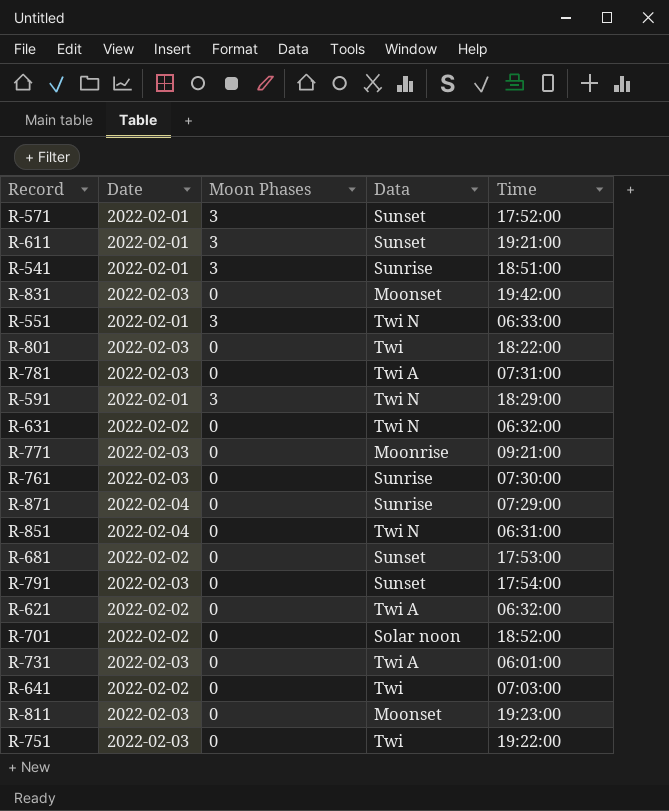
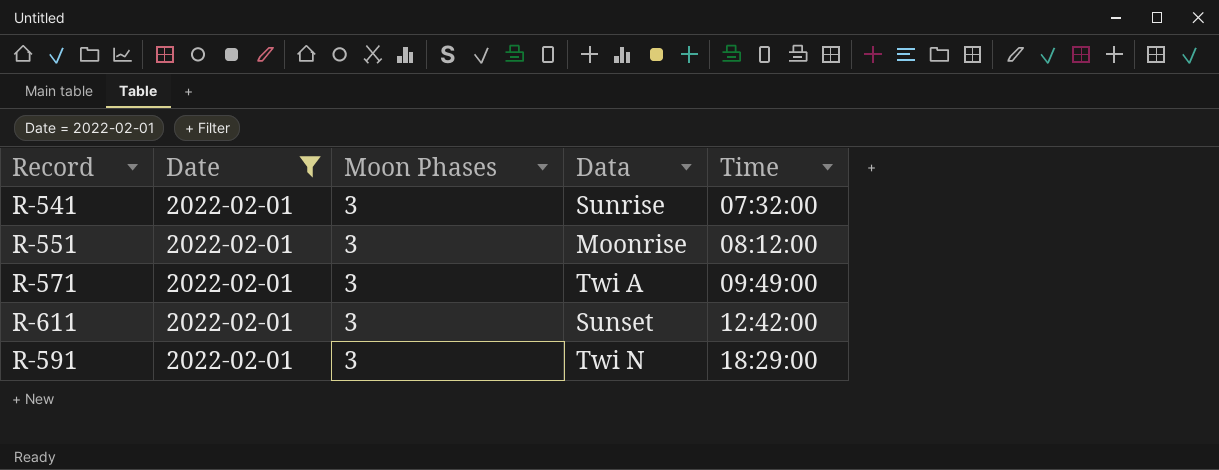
filter: none -> Date = 2022-02-01
row order: none -> Time ascending
R-541 | Time: 18:51:00 -> 07:32:00
R-551 | Data: Twi N -> Moonrise
R-551 | Time: 06:33:00 -> 08:12:00
R-571 | Data: Sunset -> Twi A
R-571 | Time: 17:52:00 -> 09:49:00
R-611 | Time: 19:21:00 -> 12:42:00

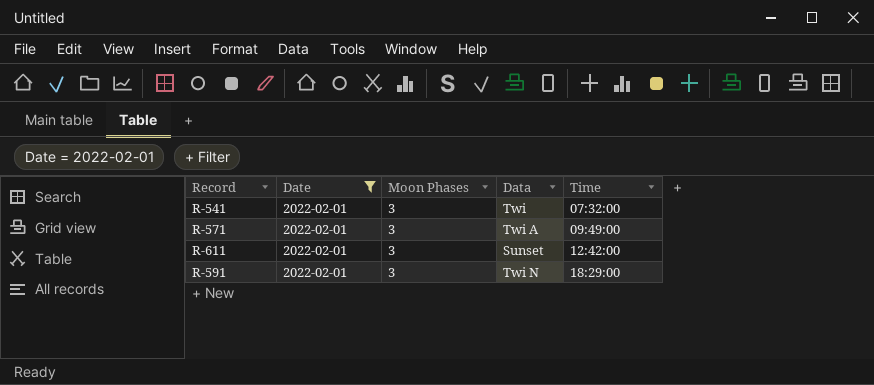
row R-551: 2022-02-01 | 3 | Moonrise | 08:12:00 -> none
R-541 | Data: Sunrise -> Twi

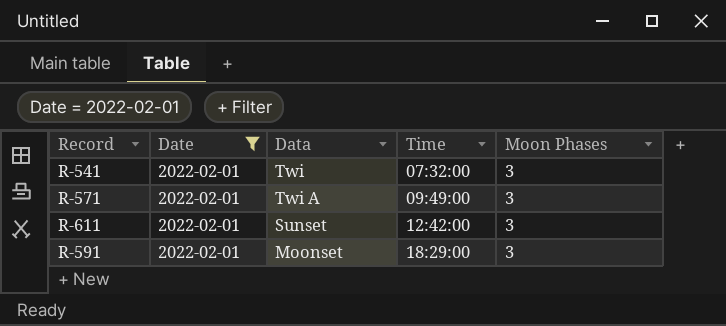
column Moon Phases | position: 3 -> 5
R-591 | Data: Twi N -> Moonset

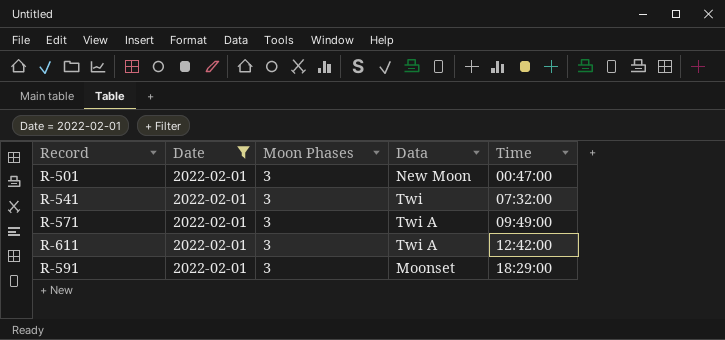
column Moon Phases | position: 5 -> 3
row R-501: none -> 2022-02-01 | 3 | New Moon | 00:47:00
R-611 | Data: Sunset -> Twi A

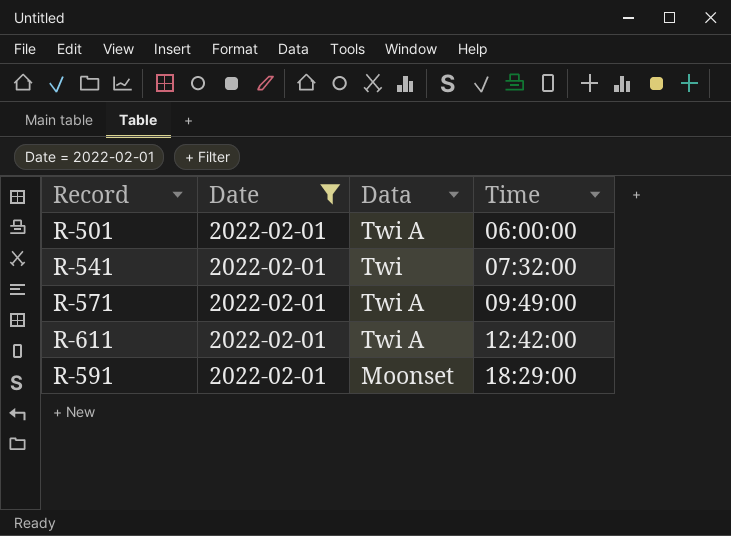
column Moon Phases | position: 3 -> none
R-501 | Data: New Moon -> Twi A
R-501 | Time: 00:47:00 -> 06:00:00

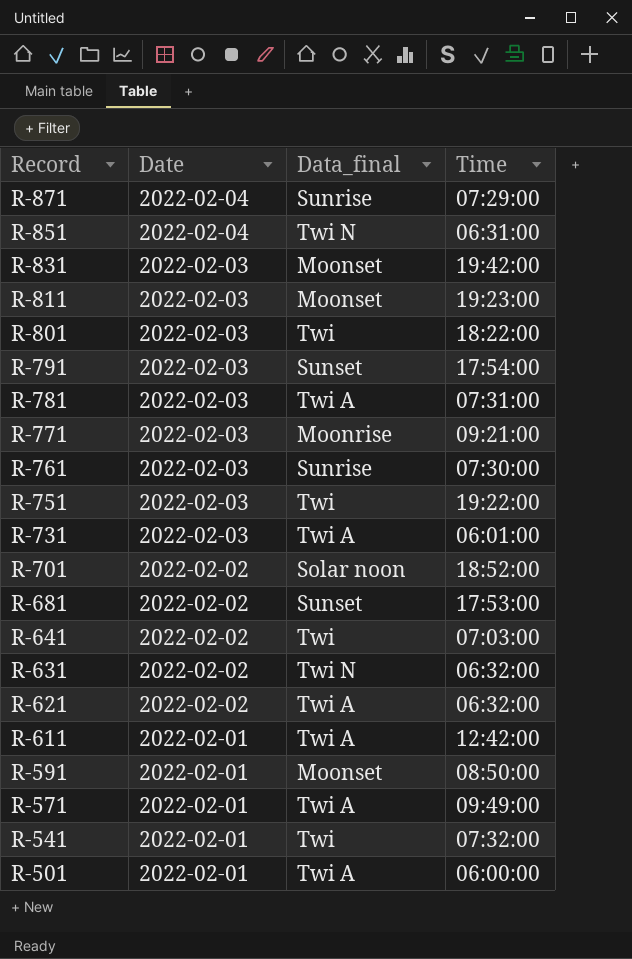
filter: Date = 2022-02-01 -> none
row order: Time ascending -> Record descending
column name: Data -> Data_final
R-591 | Time: 18:29:00 -> 08:50:00

